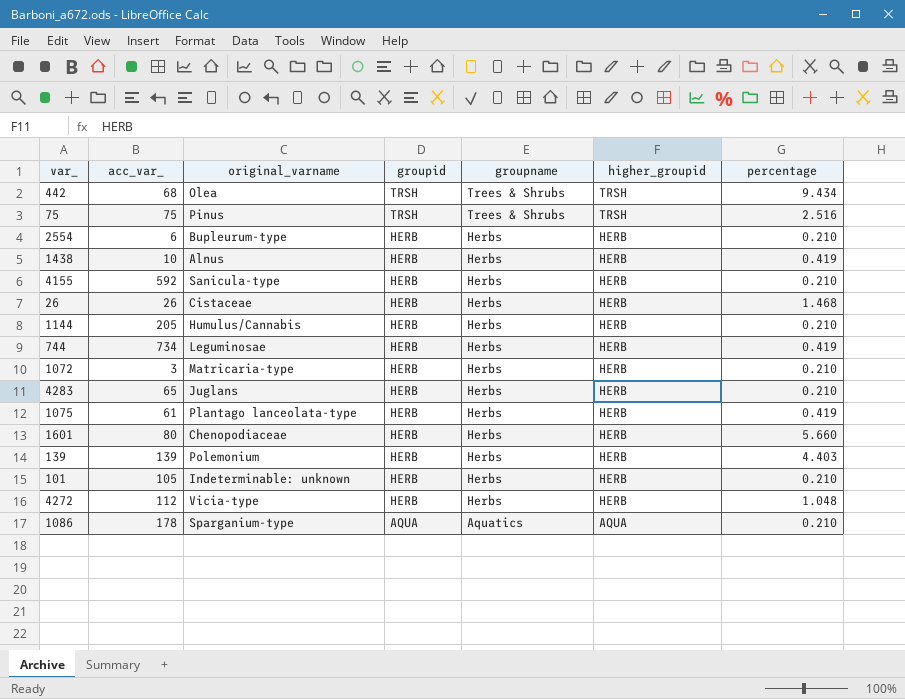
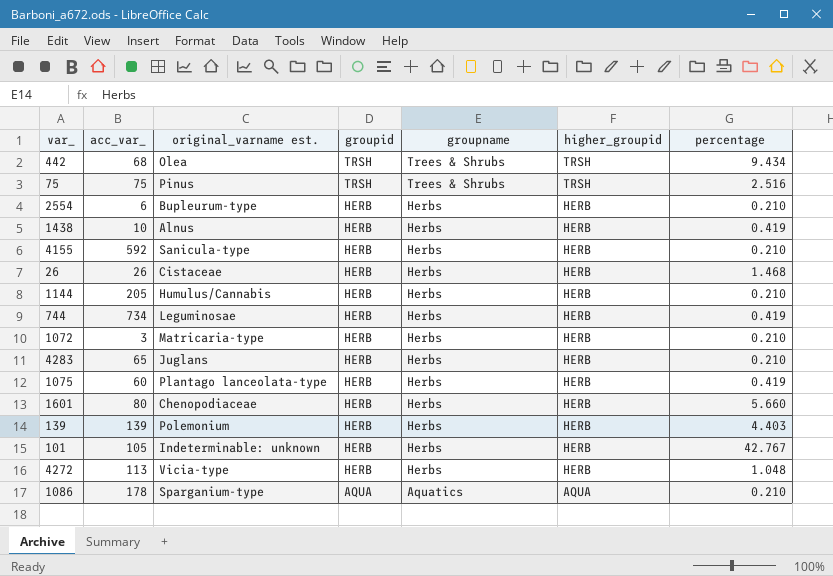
column name: original_varname -> original_varname est.
1075 | acc_var_: 61 -> 60
101 | percentage: 0.210 -> 42.767
4272 | acc_var_: 112 -> 113

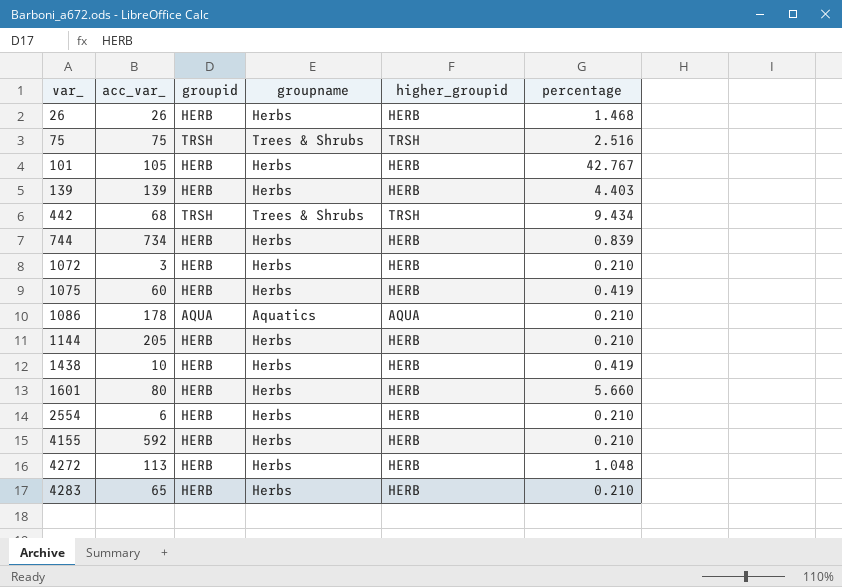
row order: groupid descending -> var_ ascending
column original_varname est. | position: 3 -> none
744 | percentage: 0.419 -> 0.839

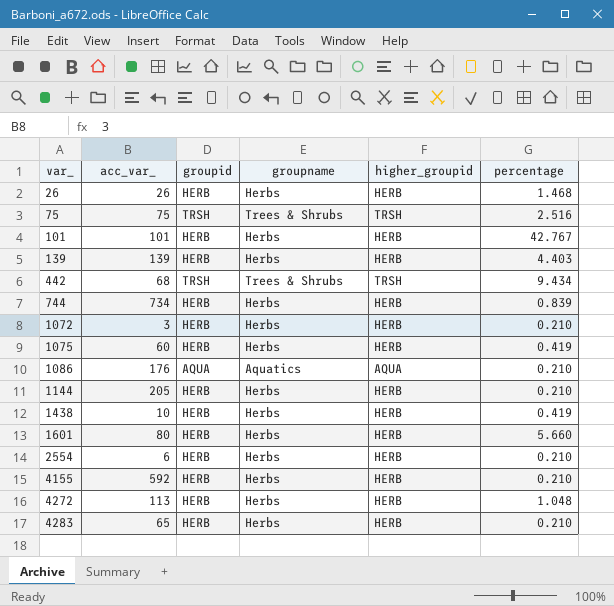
101 | acc_var_: 105 -> 101
1086 | acc_var_: 178 -> 176

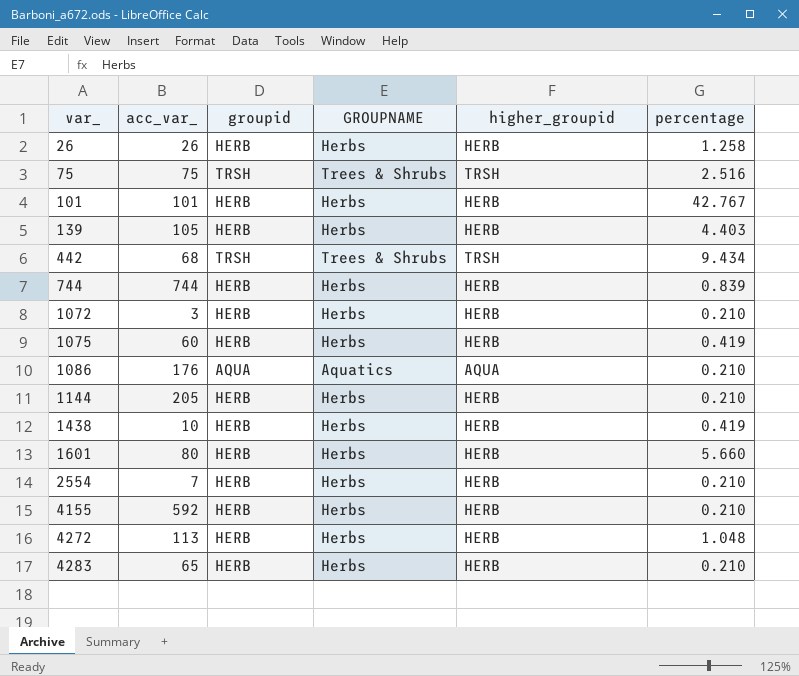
column name: groupname -> GROUPNAME
26 | percentage: 1.468 -> 1.258
139 | acc_var_: 139 -> 105
744 | acc_var_: 734 -> 744
2554 | acc_var_: 6 -> 7

